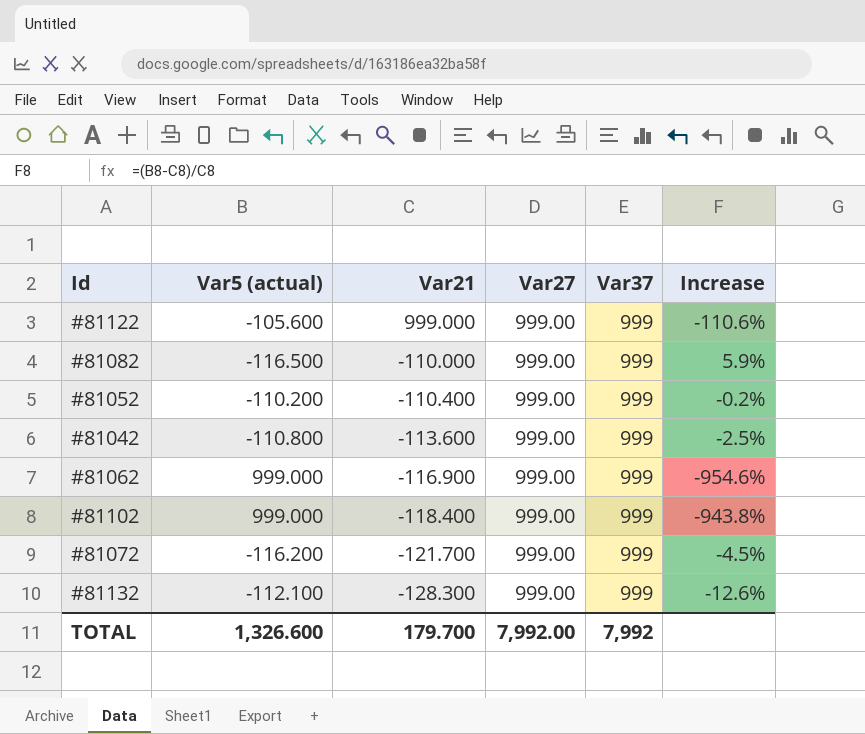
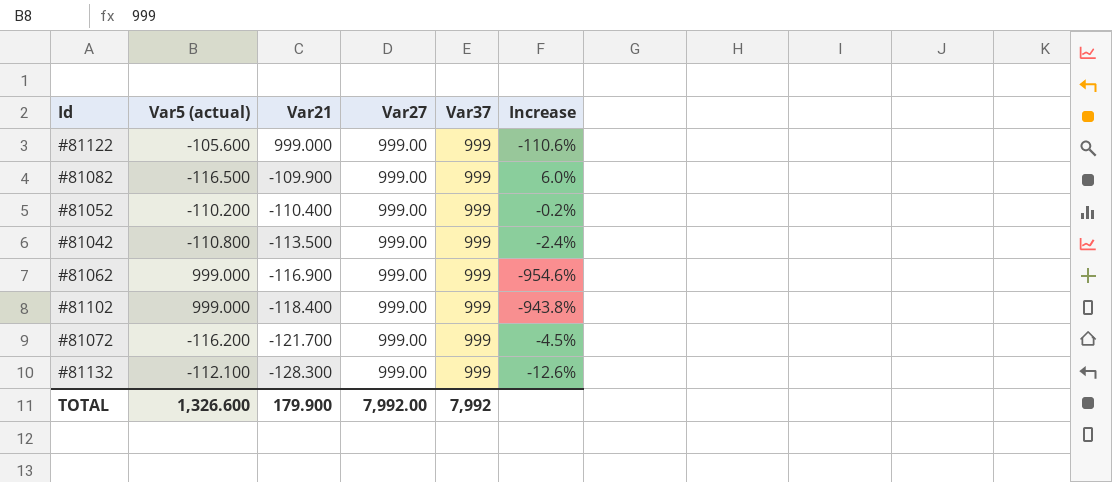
#81082 | Var21: -110.000 -> -109.900
#81082 | Increase: 5.9% -> 6.0%
#81042 | Var21: -113.600 -> -113.500
#81042 | Increase: -2.5% -> -2.4%
TOTAL | Var21: 179.700 -> 179.900

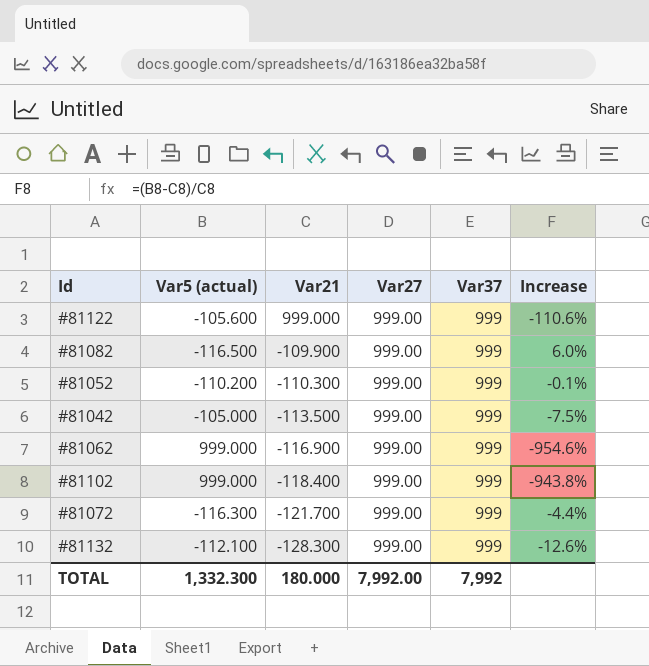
#81052 | Var21: -110.400 -> -110.300
#81052 | Increase: -0.2% -> -0.1%
#81042 | Var5 (actual): -110.800 -> -105.000
#81042 | Increase: -2.4% -> -7.5%
#81072 | Var5 (actual): -116.200 -> -116.300
#81072 | Increase: -4.5% -> -4.4%
TOTAL | Var5 (actual): 1,326.600 -> 1,332.300
TOTAL | Var21: 179.900 -> 180.000

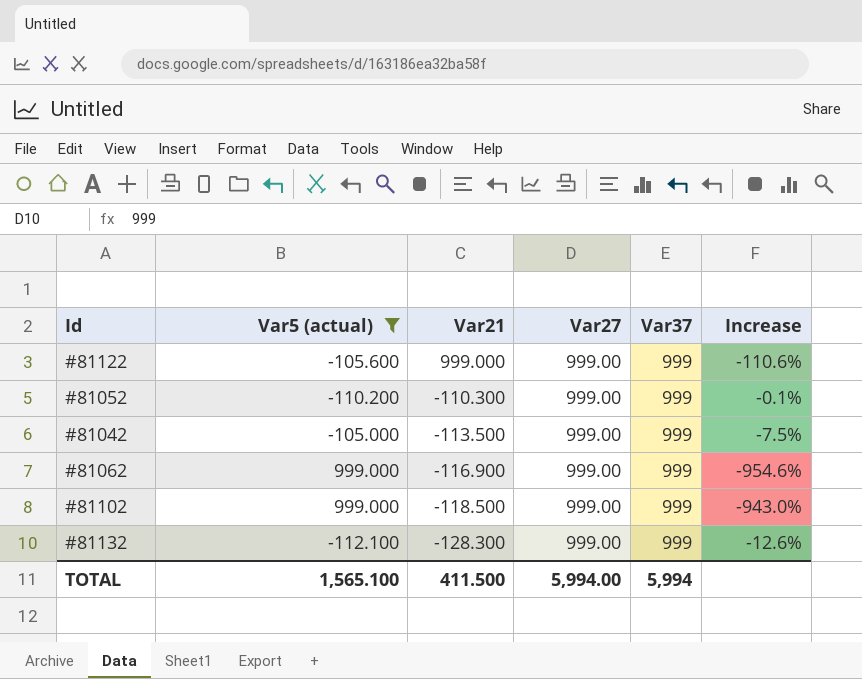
filter: none -> Var5 (actual) >= -112.100
#81102 | Var21: -118.400 -> -118.500
#81102 | Increase: -943.8% -> -943.0%
TOTAL | Var5 (actual): 1,332.300 -> 1,565.100
TOTAL | Var21: 180.000 -> 411.500
TOTAL | Var27: 7,992.00 -> 5,994.00
TOTAL | Var37: 7,992 -> 5,994

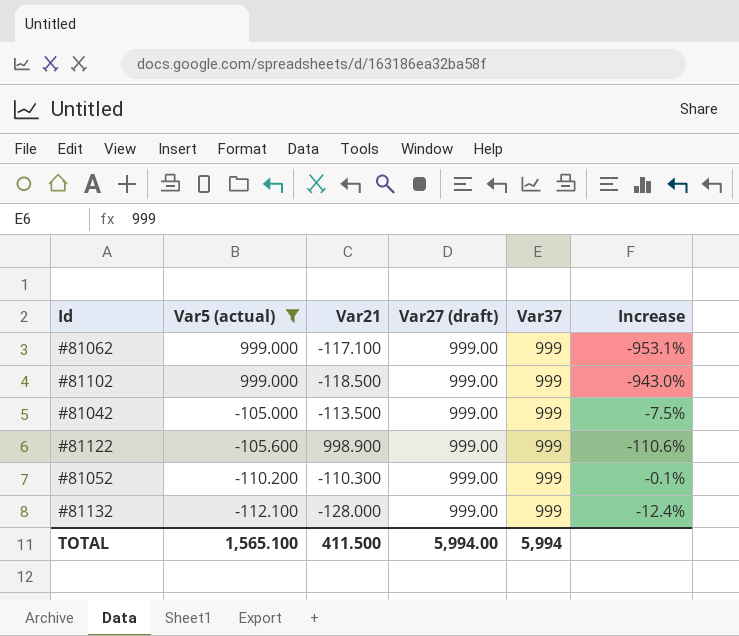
row order: Var21 descending -> Var5 (actual) descending
column name: Var27 -> Var27 (draft)
#81062 | Var21: -116.900 -> -117.100
#81062 | Increase: -954.6% -> -953.1%
#81122 | Var21: 999.000 -> 998.900
#81132 | Var21: -128.300 -> -128.000
#81132 | Increase: -12.6% -> -12.4%

